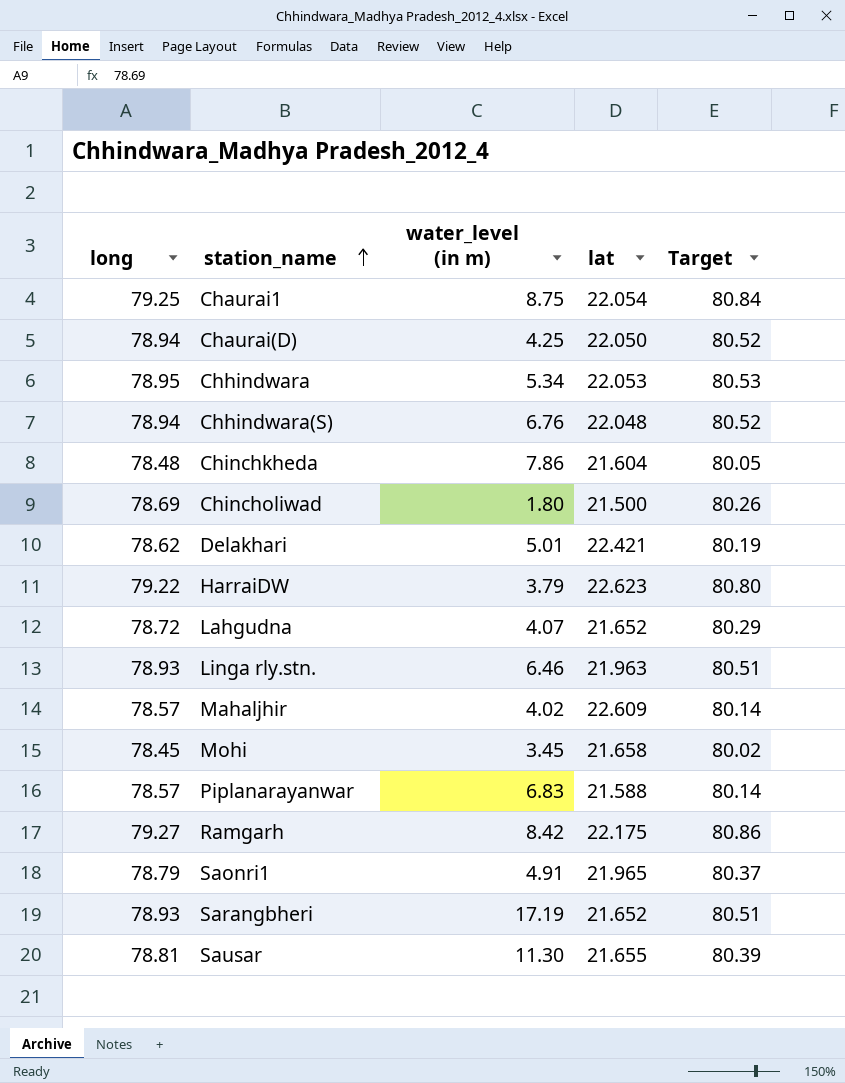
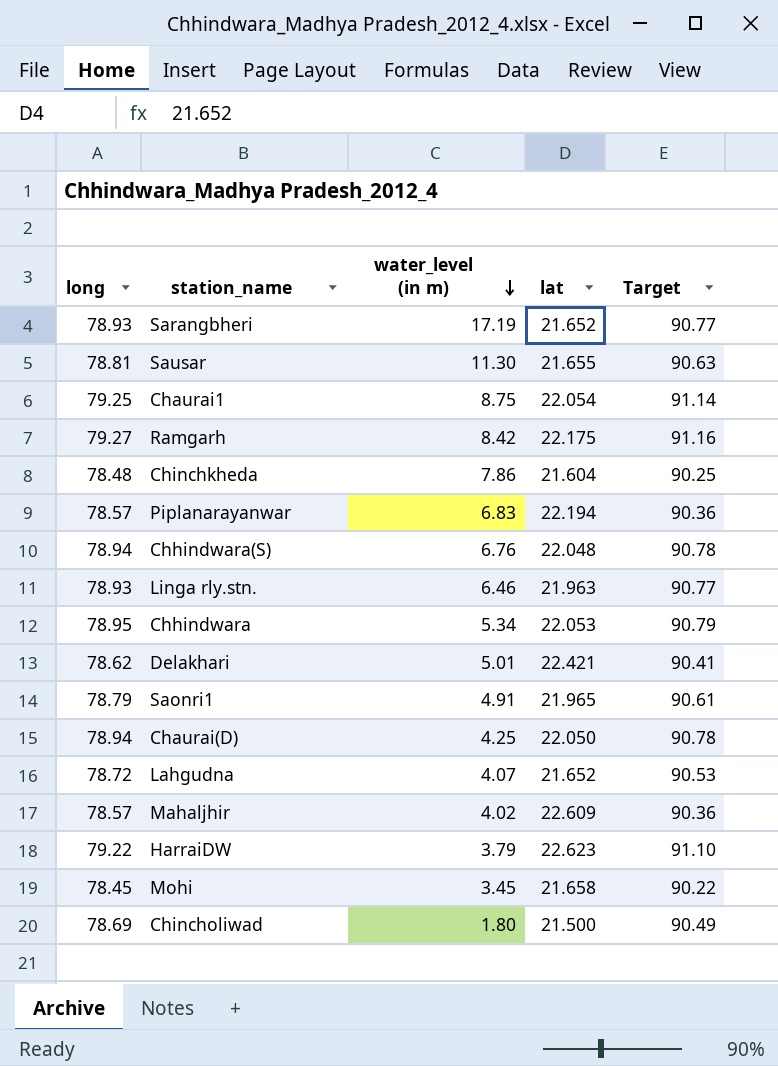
row order: station_name ascending -> water_level (in m) descending
column Target | formula: [long] * 1.02 -> [long] * 1.15
Piplanarayanwar | lat: 21.588 -> 22.194

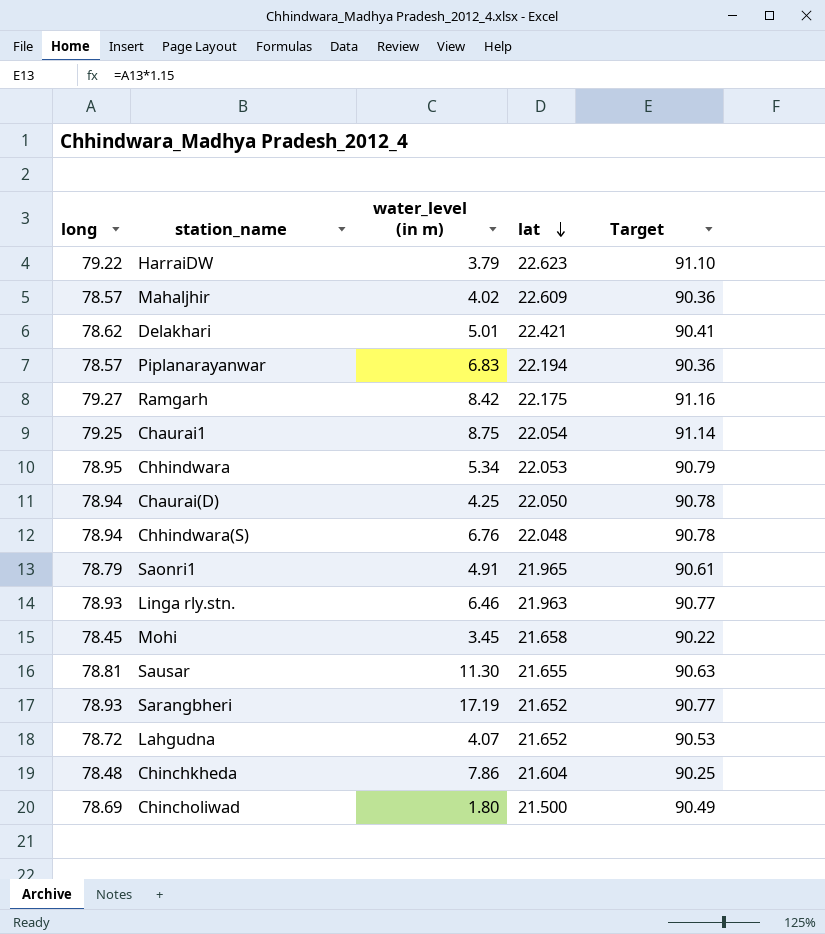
row order: water_level (in m) descending -> lat descending

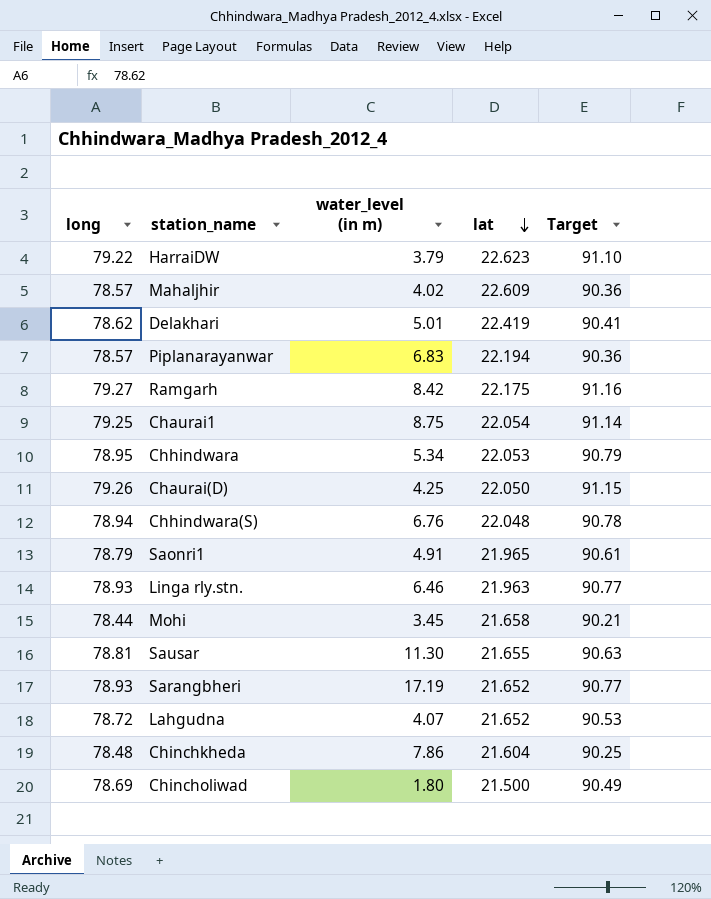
Delakhari | lat: 22.421 -> 22.419
Chaurai(D) | long: 78.94 -> 79.26
Chaurai(D) | Target: 90.78 -> 91.15
Mohi | long: 78.45 -> 78.44
Mohi | Target: 90.22 -> 90.21

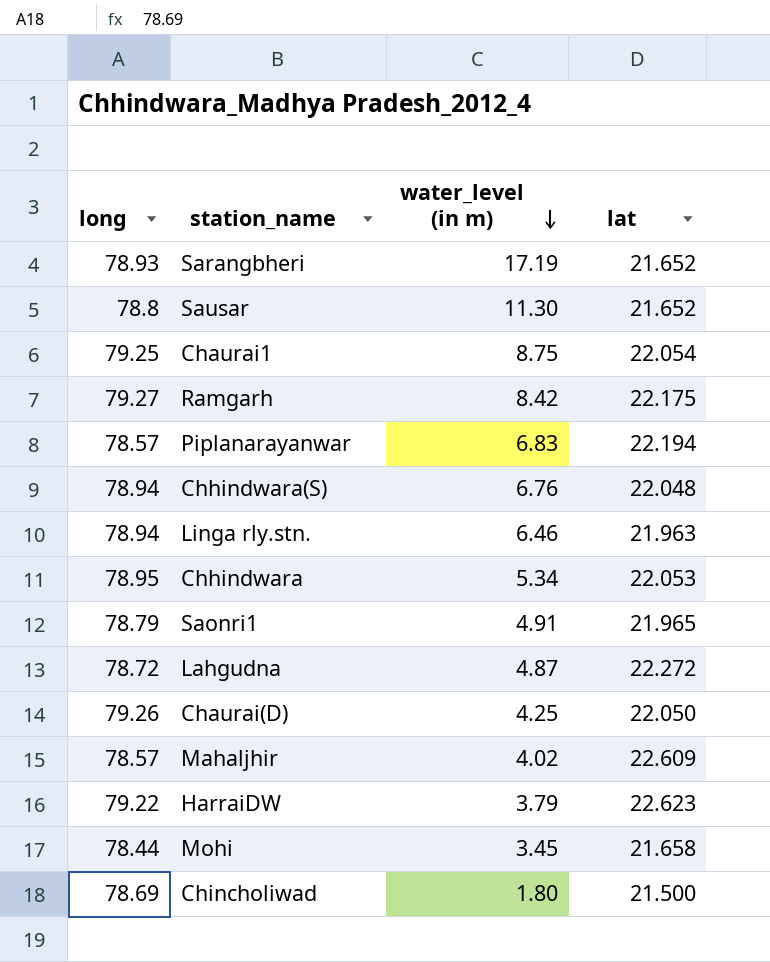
row order: lat descending -> water_level (in m) descending
column Target | formula: [long] * 1.15 -> none
row Delakhari: 78.62 | 5.01 | 22.419 | 90.41 -> none
row Chinchkheda: 78.48 | 7.86 | 21.604 | 90.25 -> none
Sausar | long: 78.81 -> 78.8
Sausar | lat: 21.655 -> 21.652
Linga rly.stn. | long: 78.93 -> 78.94
Lahgudna | water_level (in m): 4.07 -> 4.87
Lahgudna | lat: 21.652 -> 22.272

